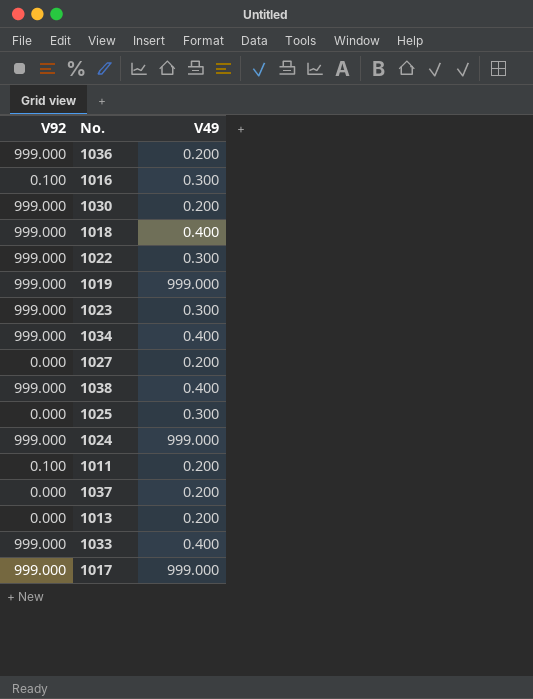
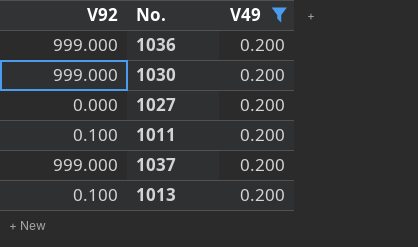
filter: none -> V49 = 0.200
1037 | V92: 0.000 -> 999.000
1013 | V92: 0.000 -> 0.100

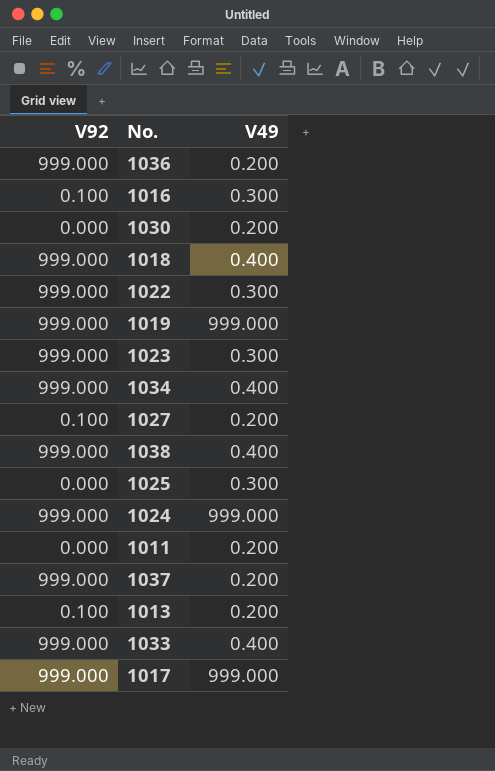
filter: V49 = 0.200 -> none
1030 | V92: 999.000 -> 0.000
1027 | V92: 0.000 -> 0.100
1011 | V92: 0.100 -> 0.000

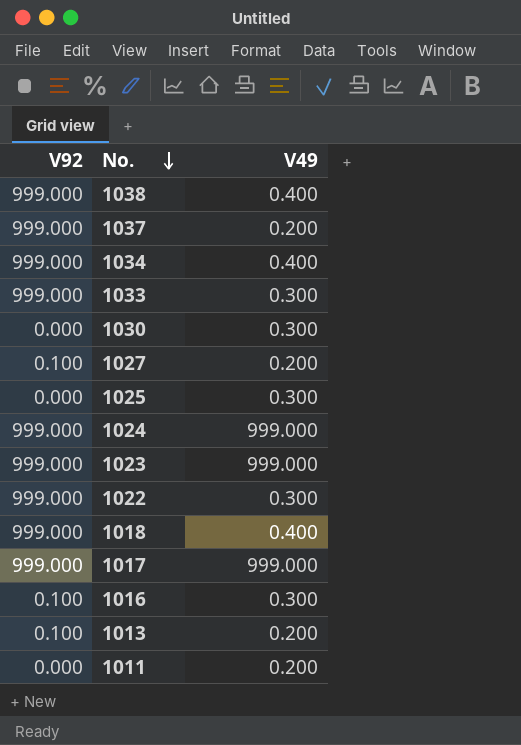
row order: none -> No. descending
row 1036: 999.000 | 0.200 -> none
row 1019: 999.000 | 999.000 -> none
1033 | V49: 0.400 -> 0.300
1030 | V49: 0.200 -> 0.300
1023 | V49: 0.300 -> 999.000

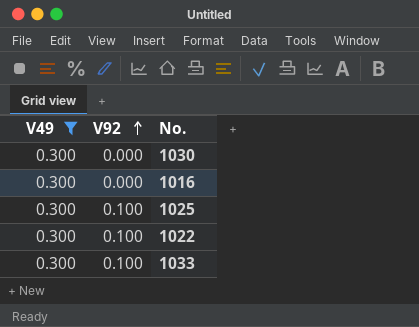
filter: none -> V49 = 0.300
row order: No. descending -> V92 ascending
column V49 | position: 3 -> 1
1016 | V92: 0.100 -> 0.000
1025 | V92: 0.000 -> 0.100
1022 | V92: 999.000 -> 0.100
1033 | V92: 999.000 -> 0.100

